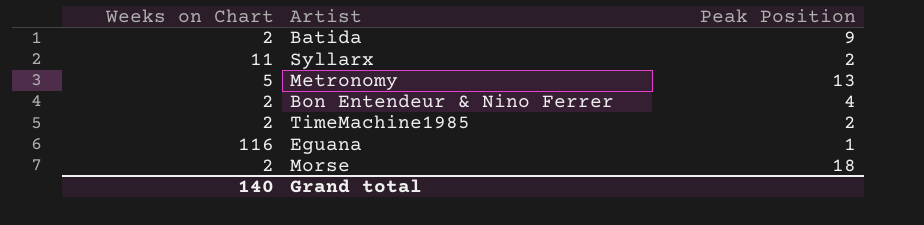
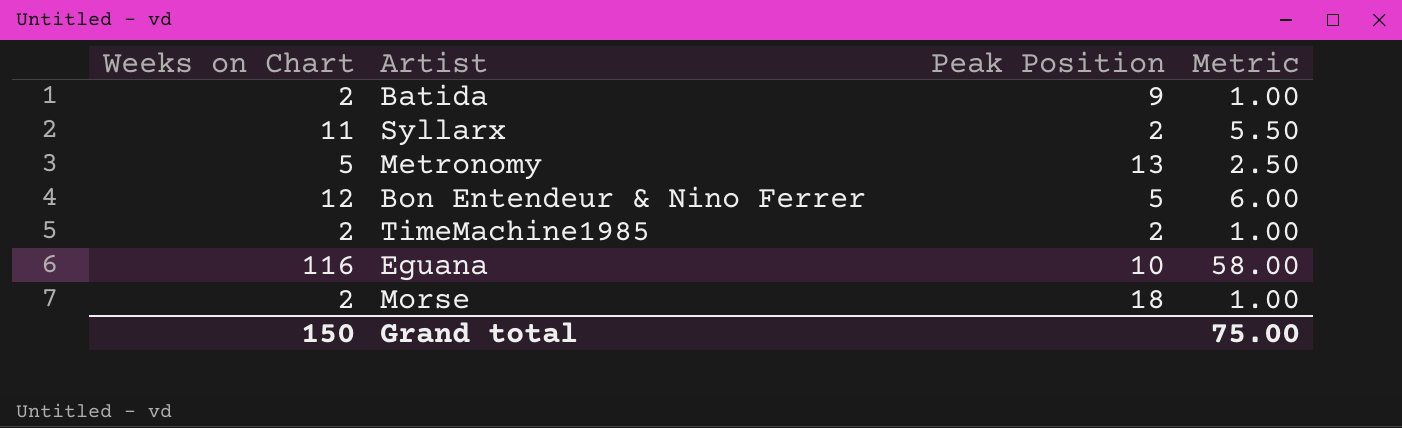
column Metric | formula: none -> [Weeks on Chart] * 0.5
Bon Entendeur & Nino Ferrer | Weeks on Chart: 2 -> 12
Bon Entendeur & Nino Ferrer | Peak Position: 4 -> 5
Eguana | Peak Position: 1 -> 10
Grand total | Weeks on Chart: 140 -> 150

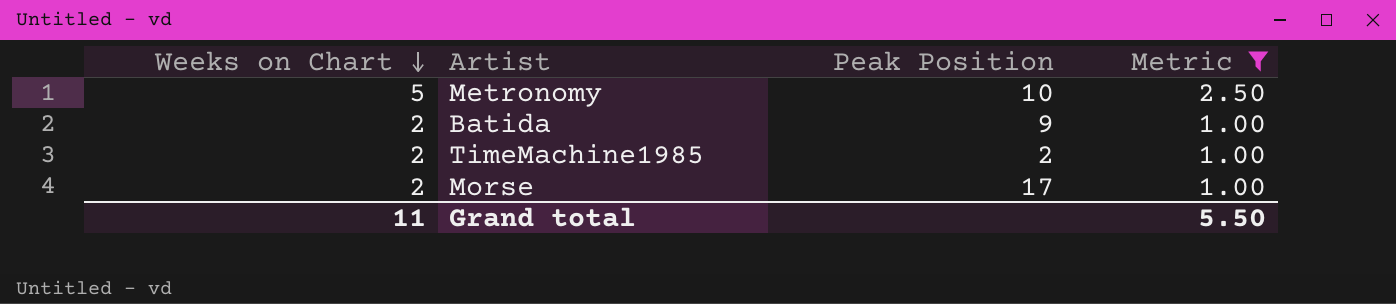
filter: none -> Metric <= 2.50
row order: none -> Weeks on Chart descending
Metronomy | Peak Position: 13 -> 10
Morse | Peak Position: 18 -> 17
Grand total | Weeks on Chart: 150 -> 11
Grand total | Metric: 75.00 -> 5.50

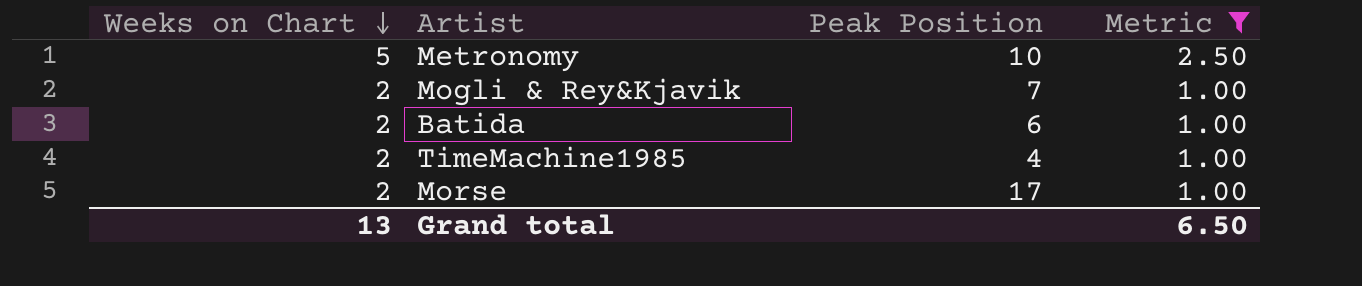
row Mogli & Rey&Kjavik: none -> 2 | 7 | 1.00
Batida | Peak Position: 9 -> 6
TimeMachine1985 | Peak Position: 2 -> 4
Grand total | Weeks on Chart: 11 -> 13
Grand total | Metric: 5.50 -> 6.50

